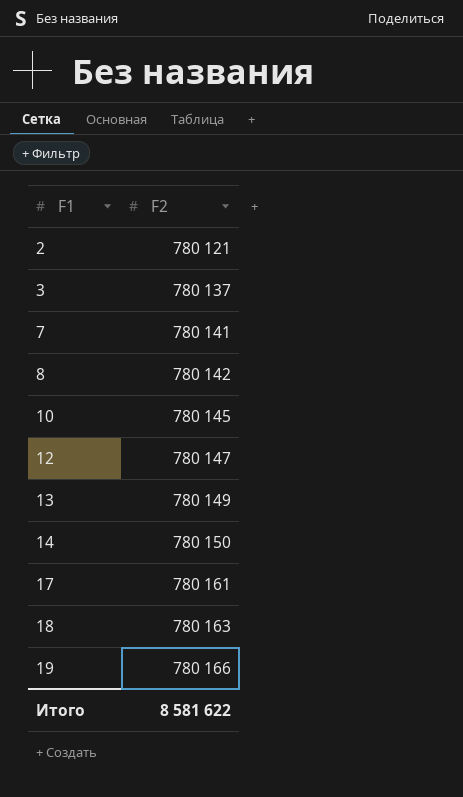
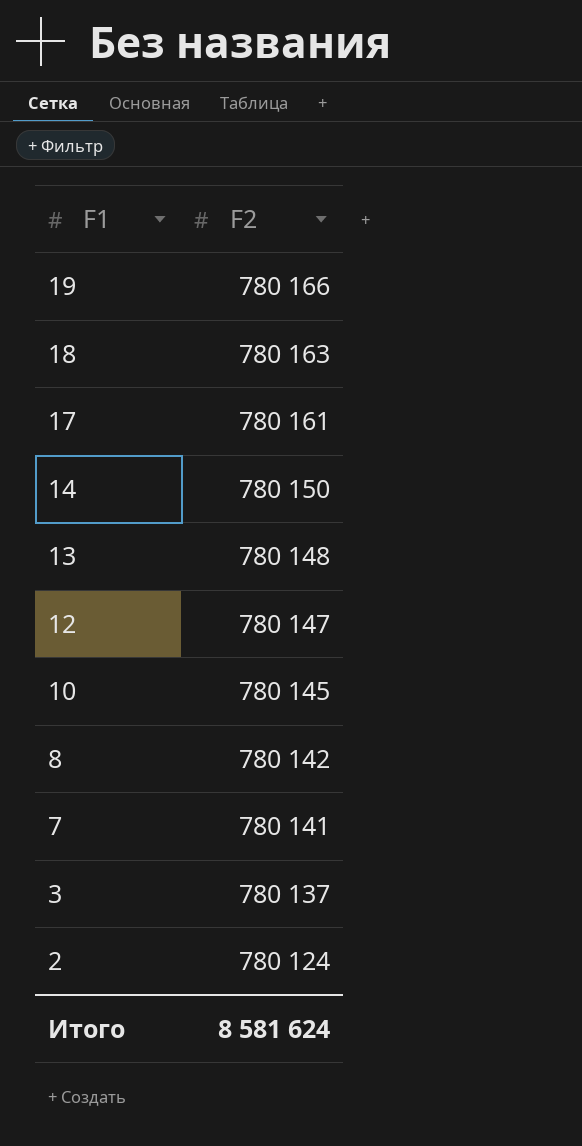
row order: F1 ascending -> F1 descending
13 | F2: 780 149 -> 780 148
2 | F2: 780 121 -> 780 124
Итого | F2: 8 581 622 -> 8 581 624

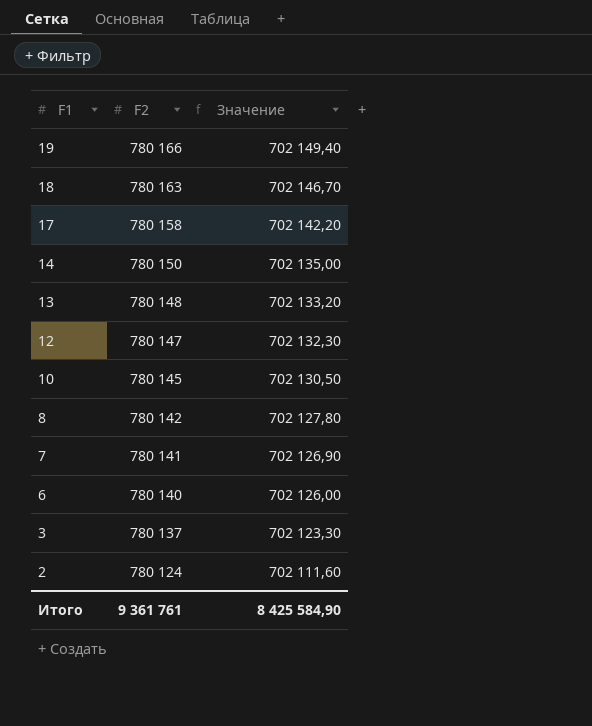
column Значение | formula: none -> [F2] * 0,9
17 | F2: 780 161 -> 780 158
row 6: none -> 780 140 | 702 126,00
Итого | F2: 8 581 624 -> 9 361 761

